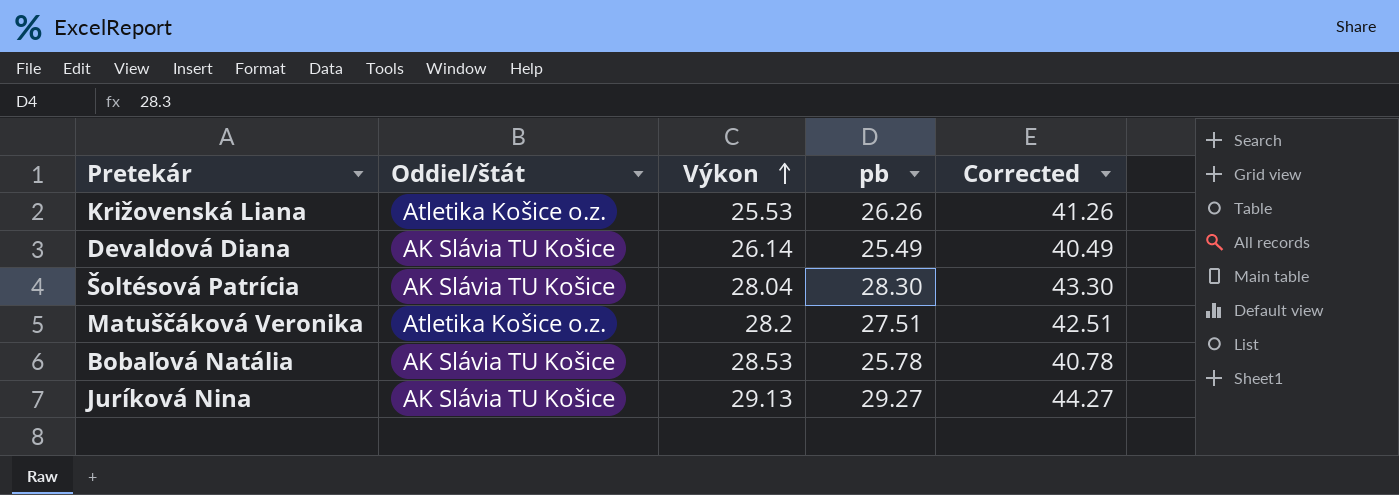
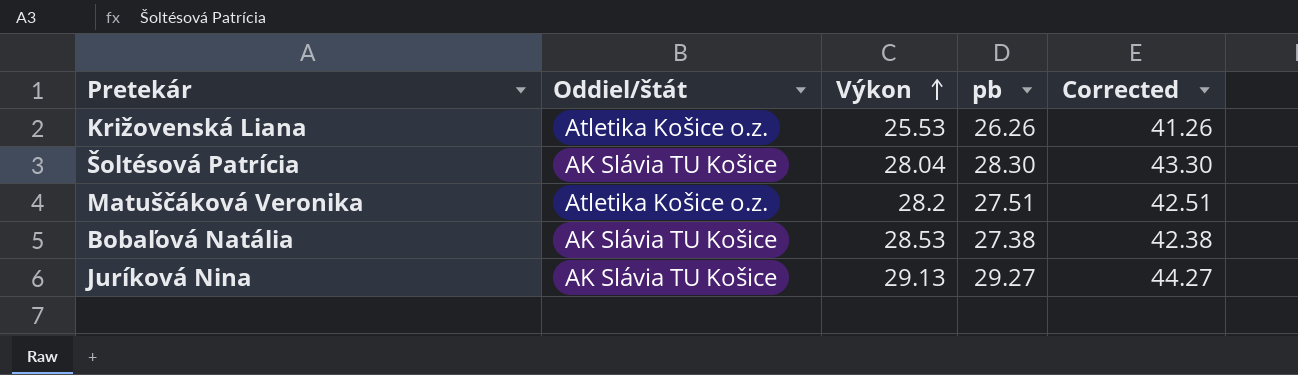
row Devaldová Diana: AK Slávia TU Košice | 26.14 | 25.49 | 40.49 -> none
Bobaľová Natália | pb: 25.78 -> 27.38
Bobaľová Natália | Corrected: 40.78 -> 42.38

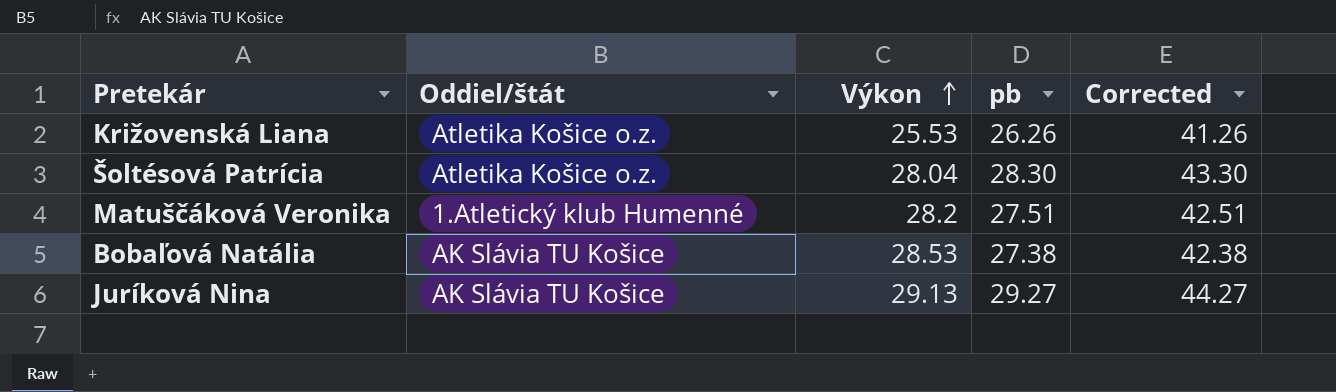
Šoltésová Patrícia | Oddiel/štát: AK Slávia TU Košice -> Atletika Košice o.z.
Matuščáková Veronika | Oddiel/štát: Atletika Košice o.z. -> 1.Atletický klub Humenné

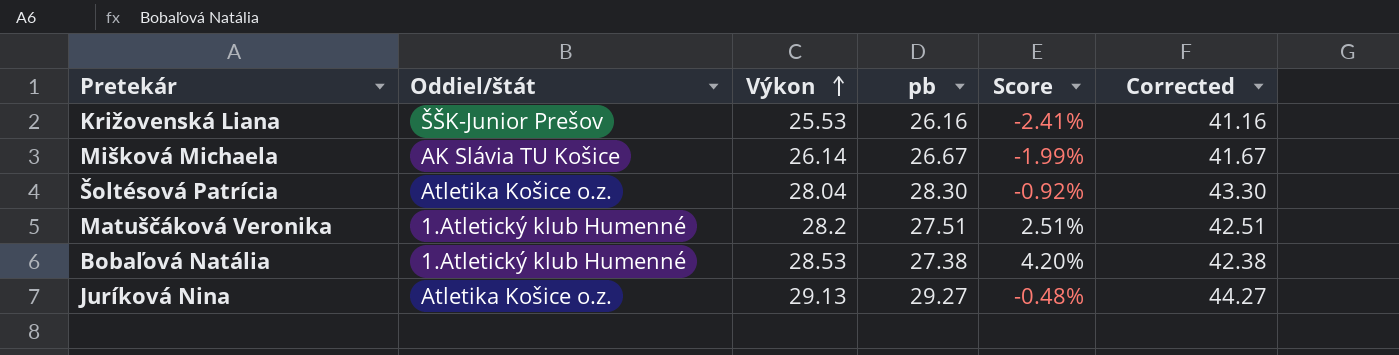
column Score | formula: none -> ([Výkon] - [pb]) / [pb]
Križovenská Liana | Oddiel/štát: Atletika Košice o.z. -> ŠŠK-Junior Prešov
Križovenská Liana | pb: 26.26 -> 26.16
Križovenská Liana | Corrected: 41.26 -> 41.16
row Mišková Michaela: none -> AK Slávia TU Košice | 26.14 | 26.67 | -1.99% | 41.67
Bobaľová Natália | Oddiel/štát: AK Slávia TU Košice -> 1.Atletický klub Humenné
Juríková Nina | Oddiel/štát: AK Slávia TU Košice -> Atletika Košice o.z.

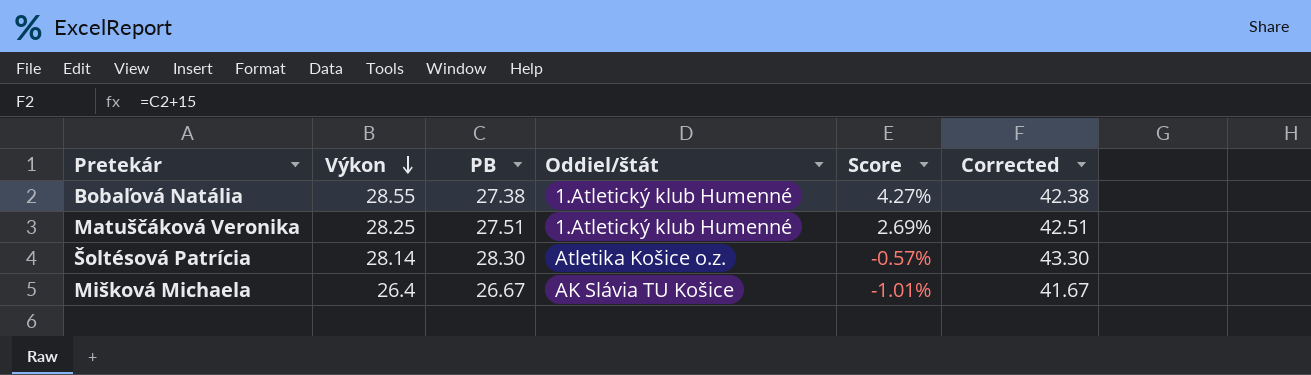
row order: Výkon ascending -> Výkon descending
column name: pb -> PB
column Oddiel/štát | position: 2 -> 4
row Križovenská Liana: ŠŠK-Junior Prešov | 25.53 | 26.16 | -2.41% | 41.16 -> none
row Juríková Nina: Atletika Košice o.z. | 29.13 | 29.27 | -0.48% | 44.27 -> none
Bobaľová Natália | Výkon: 28.53 -> 28.55
Bobaľová Natália | Score: 4.20% -> 4.27%
Matuščáková Veronika | Výkon: 28.2 -> 28.25
Matuščáková Veronika | Score: 2.51% -> 2.69%
Šoltésová Patrícia | Výkon: 28.04 -> 28.14
Šoltésová Patrícia | Score: -0.92% -> -0.57%
Mišková Michaela | Výkon: 26.14 -> 26.4
Mišková Michaela | Score: -1.99% -> -1.01%

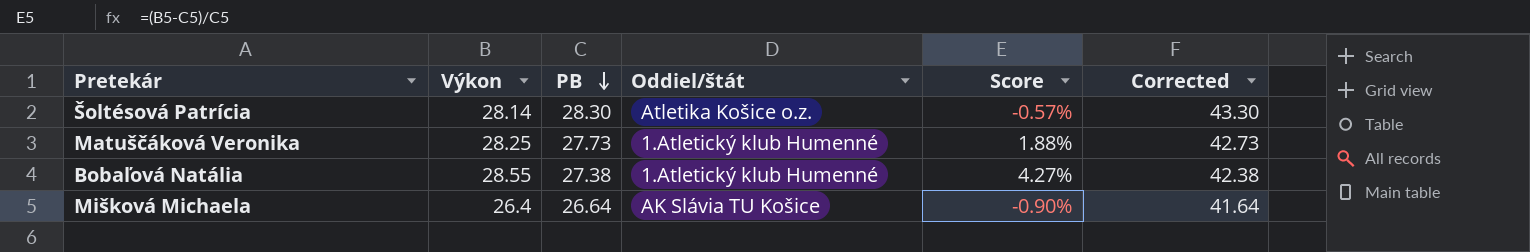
row order: Výkon descending -> PB descending
Matuščáková Veronika | PB: 27.51 -> 27.73
Matuščáková Veronika | Score: 2.69% -> 1.88%
Matuščáková Veronika | Corrected: 42.51 -> 42.73
Mišková Michaela | PB: 26.67 -> 26.64
Mišková Michaela | Score: -1.01% -> -0.90%
Mišková Michaela | Corrected: 41.67 -> 41.64

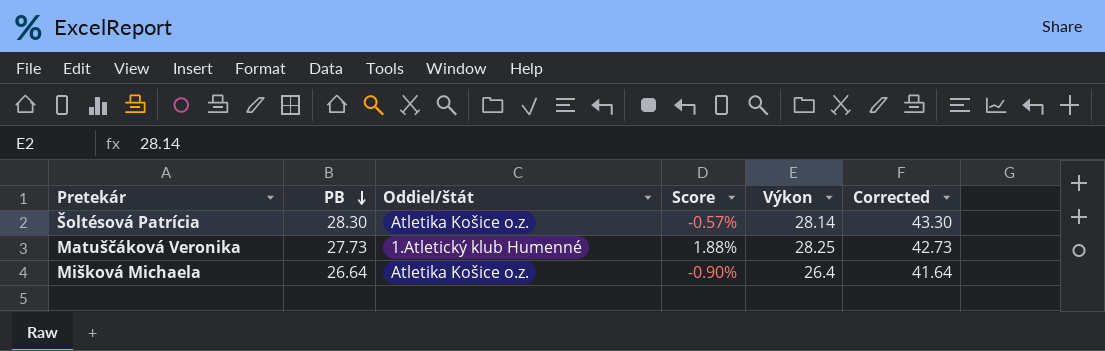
column Výkon | position: 2 -> 5
row Bobaľová Natália: 28.55 | 27.38 | 1.Atletický klub Humenné | 4.27% | 42.38 -> none
Mišková Michaela | Oddiel/štát: AK Slávia TU Košice -> Atletika Košice o.z.

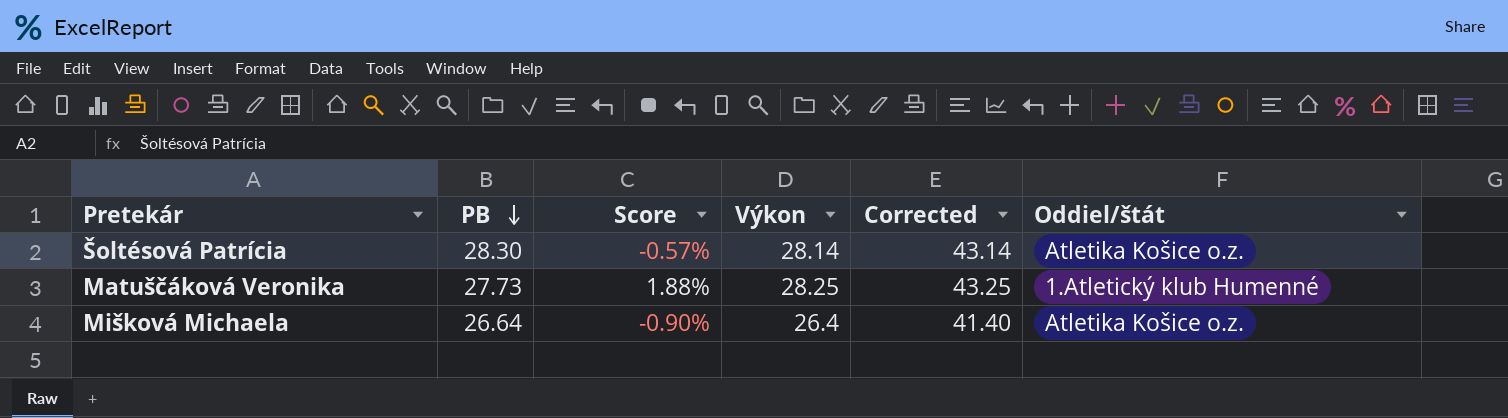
column Corrected | formula: [PB] + 15 -> [Výkon] + 15
column Oddiel/štát | position: 3 -> 6

